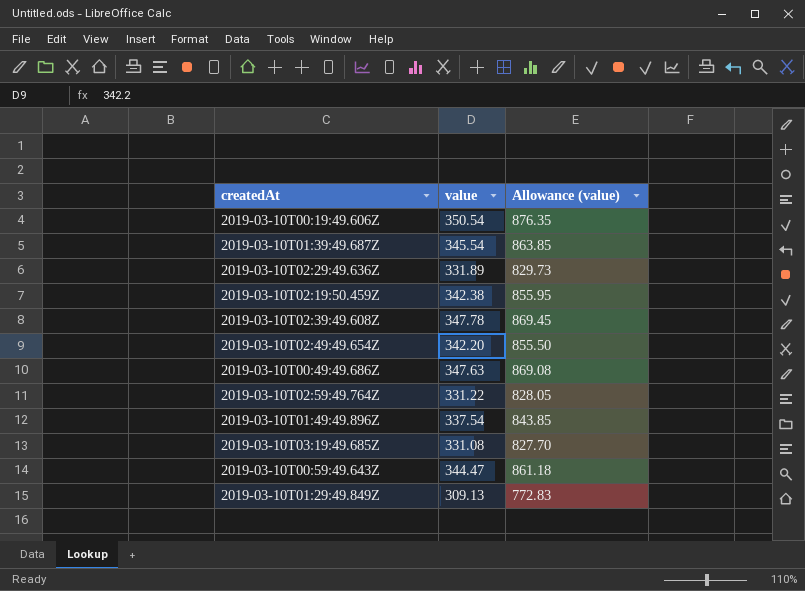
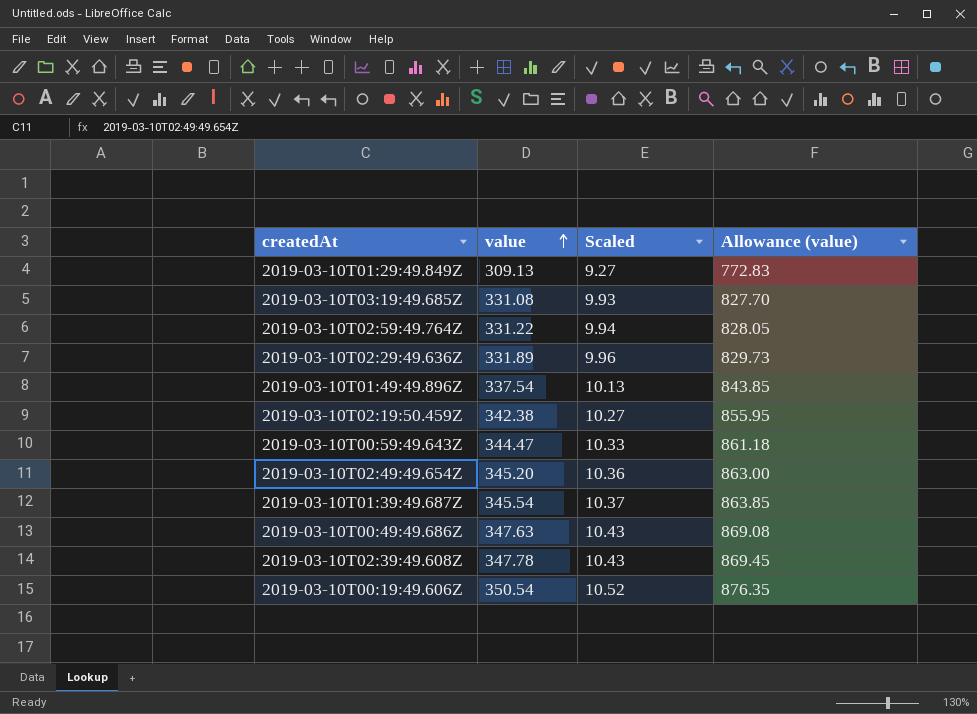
row order: none -> value ascending
column Scaled | formula: none -> [value] * 0.03
2019-03-10T02:49:49.654Z | value: 342.20 -> 345.20
2019-03-10T02:49:49.654Z | Allowance (value): 855.50 -> 863.00

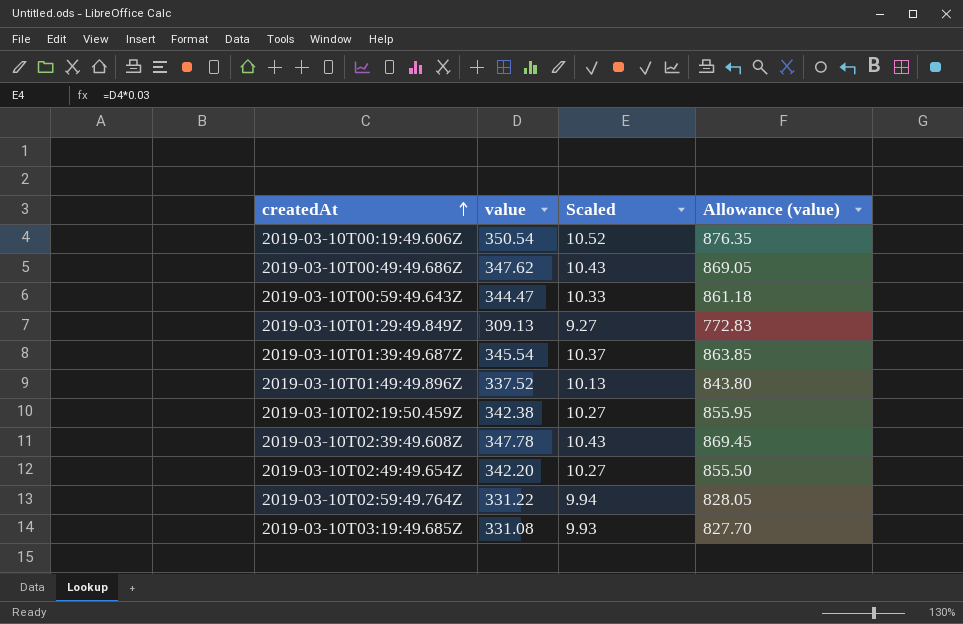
row order: value ascending -> createdAt ascending
row 2019-03-10T02:29:49.636Z: 331.89 | 9.96 | 829.73 -> none
2019-03-10T00:49:49.686Z | value: 347.63 -> 347.62
2019-03-10T00:49:49.686Z | Allowance (value): 869.08 -> 869.05
2019-03-10T01:49:49.896Z | value: 337.54 -> 337.52
2019-03-10T01:49:49.896Z | Allowance (value): 843.85 -> 843.80
2019-03-10T02:49:49.654Z | value: 345.20 -> 342.20
2019-03-10T02:49:49.654Z | Scaled: 10.36 -> 10.27
2019-03-10T02:49:49.654Z | Allowance (value): 863.00 -> 855.50

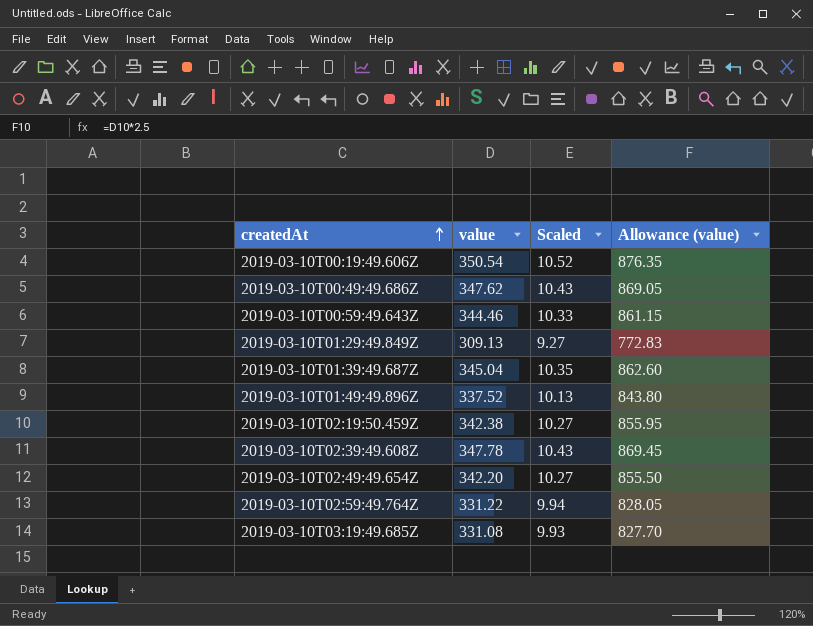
2019-03-10T00:59:49.643Z | value: 344.47 -> 344.46
2019-03-10T00:59:49.643Z | Allowance (value): 861.18 -> 861.15
2019-03-10T01:39:49.687Z | value: 345.54 -> 345.04
2019-03-10T01:39:49.687Z | Scaled: 10.37 -> 10.35
2019-03-10T01:39:49.687Z | Allowance (value): 863.85 -> 862.60

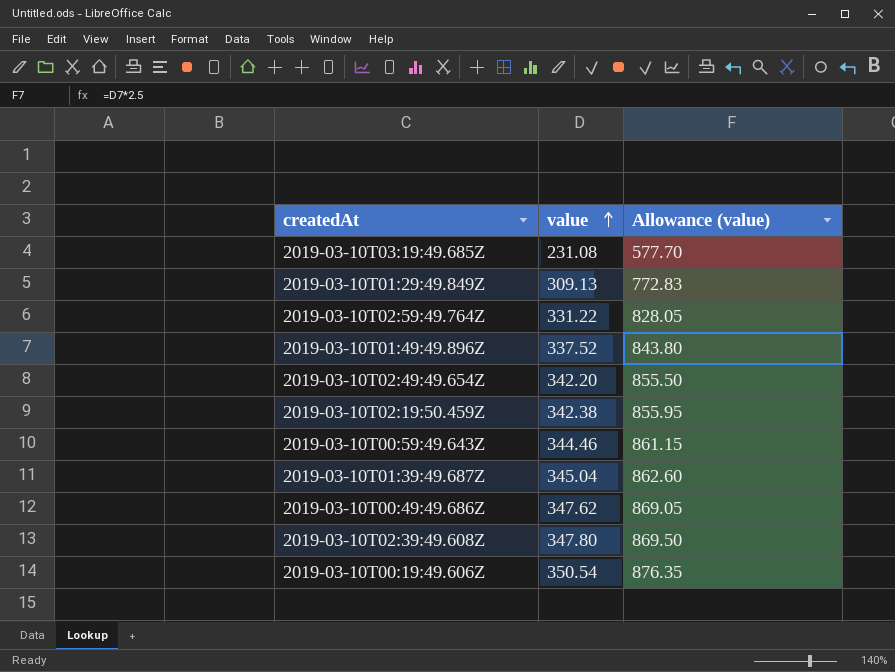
row order: createdAt ascending -> value ascending
column Scaled | formula: [value] * 0.03 -> none
2019-03-10T03:19:49.685Z | value: 331.08 -> 231.08
2019-03-10T03:19:49.685Z | Allowance (value): 827.70 -> 577.70
2019-03-10T02:39:49.608Z | value: 347.78 -> 347.80
2019-03-10T02:39:49.608Z | Allowance (value): 869.45 -> 869.50

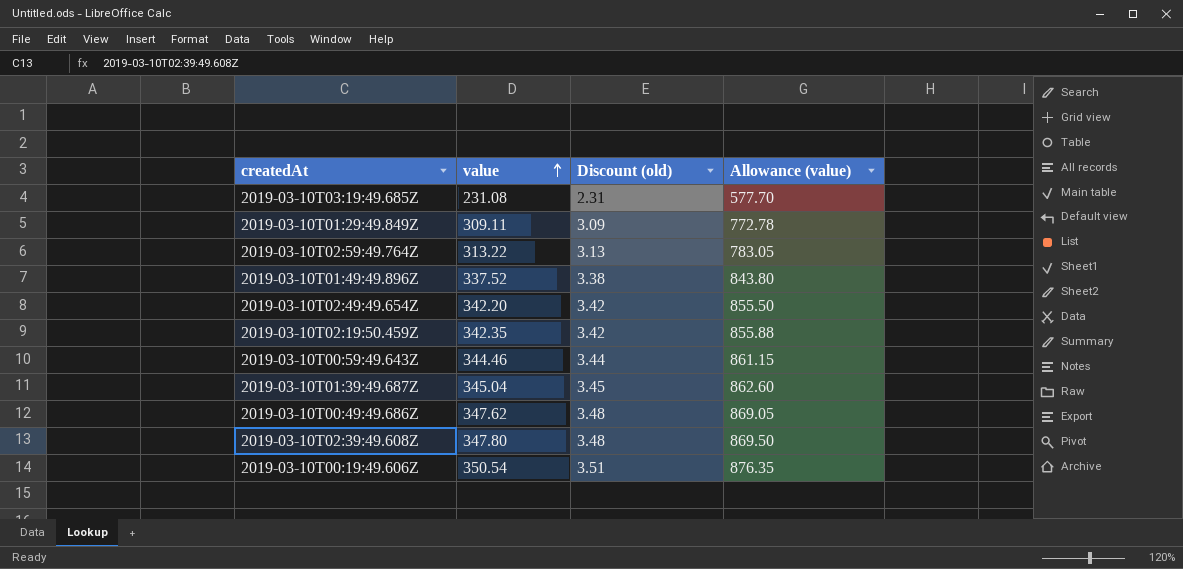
column Discount (old) | formula: none -> [value] * 0.01
2019-03-10T01:29:49.849Z | value: 309.13 -> 309.11
2019-03-10T01:29:49.849Z | Allowance (value): 772.83 -> 772.78
2019-03-10T02:59:49.764Z | value: 331.22 -> 313.22
2019-03-10T02:59:49.764Z | Allowance (value): 828.05 -> 783.05
2019-03-10T02:19:50.459Z | value: 342.38 -> 342.35
2019-03-10T02:19:50.459Z | Allowance (value): 855.95 -> 855.88

